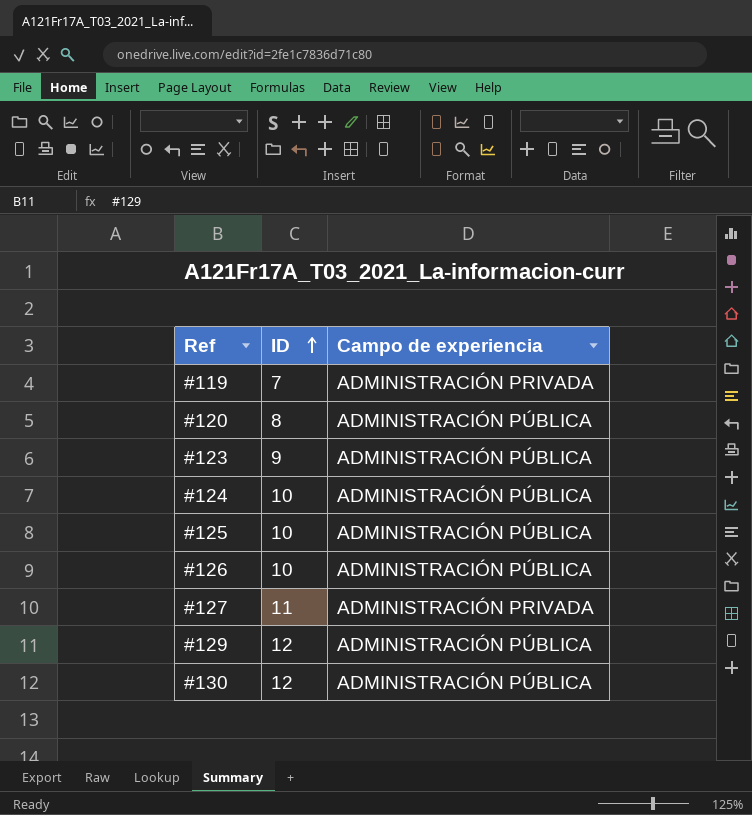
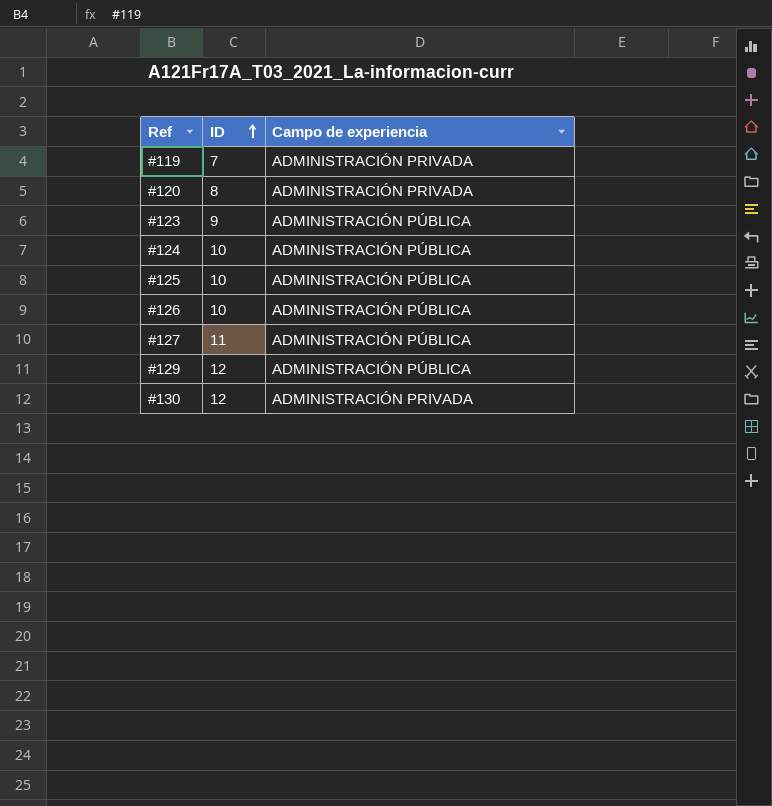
#120 | Campo de experiencia: ADMINISTRACIÓN PÚBLICA -> ADMINISTRACIÓN PRIVADA
#127 | Campo de experiencia: ADMINISTRACIÓN PRIVADA -> ADMINISTRACIÓN PÚBLICA
#130 | Campo de experiencia: ADMINISTRACIÓN PÚBLICA -> ADMINISTRACIÓN PRIVADA

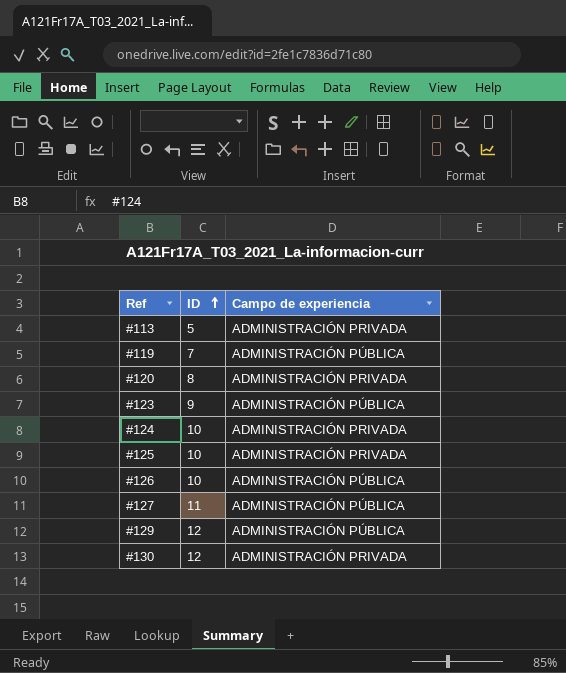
row #113: none -> 5 | ADMINISTRACIÓN PRIVADA
#119 | Campo de experiencia: ADMINISTRACIÓN PRIVADA -> ADMINISTRACIÓN PÚBLICA
#124 | Campo de experiencia: ADMINISTRACIÓN PÚBLICA -> ADMINISTRACIÓN PRIVADA
#125 | Campo de experiencia: ADMINISTRACIÓN PÚBLICA -> ADMINISTRACIÓN PRIVADA

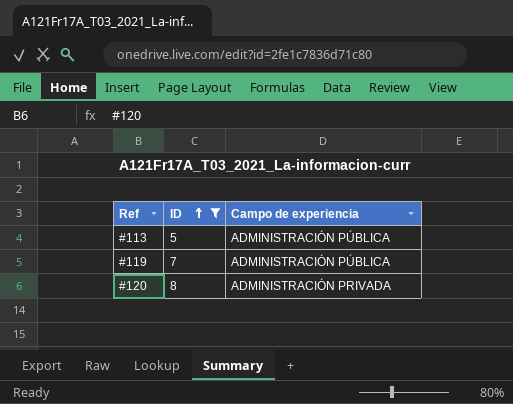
filter: none -> ID <= 8
#113 | Campo de experiencia: ADMINISTRACIÓN PRIVADA -> ADMINISTRACIÓN PÚBLICA

